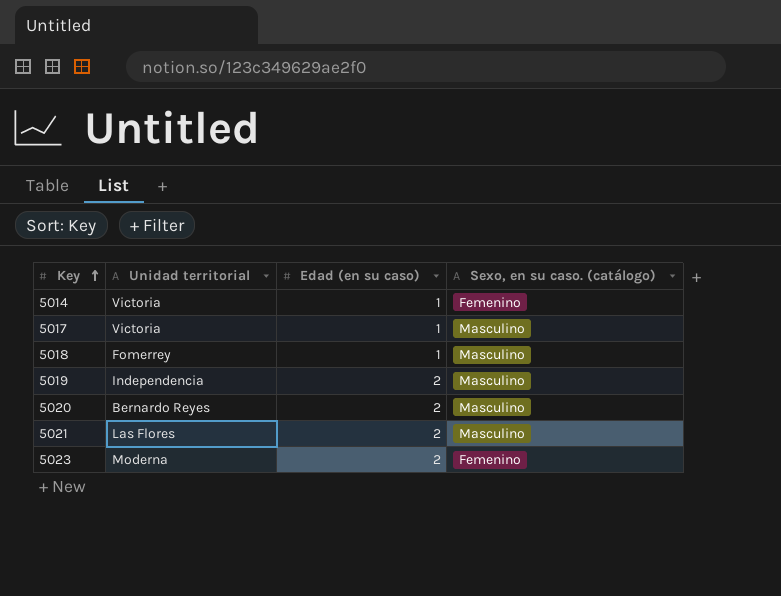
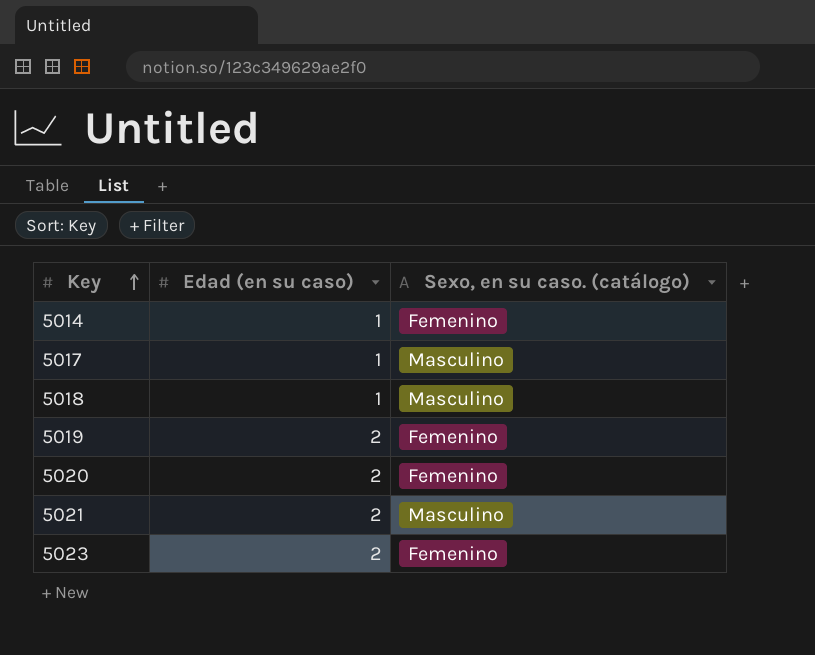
column Unidad territorial | position: 2 -> none
5019 | Sexo, en su caso. (catálogo): Masculino -> Femenino
5020 | Sexo, en su caso. (catálogo): Masculino -> Femenino

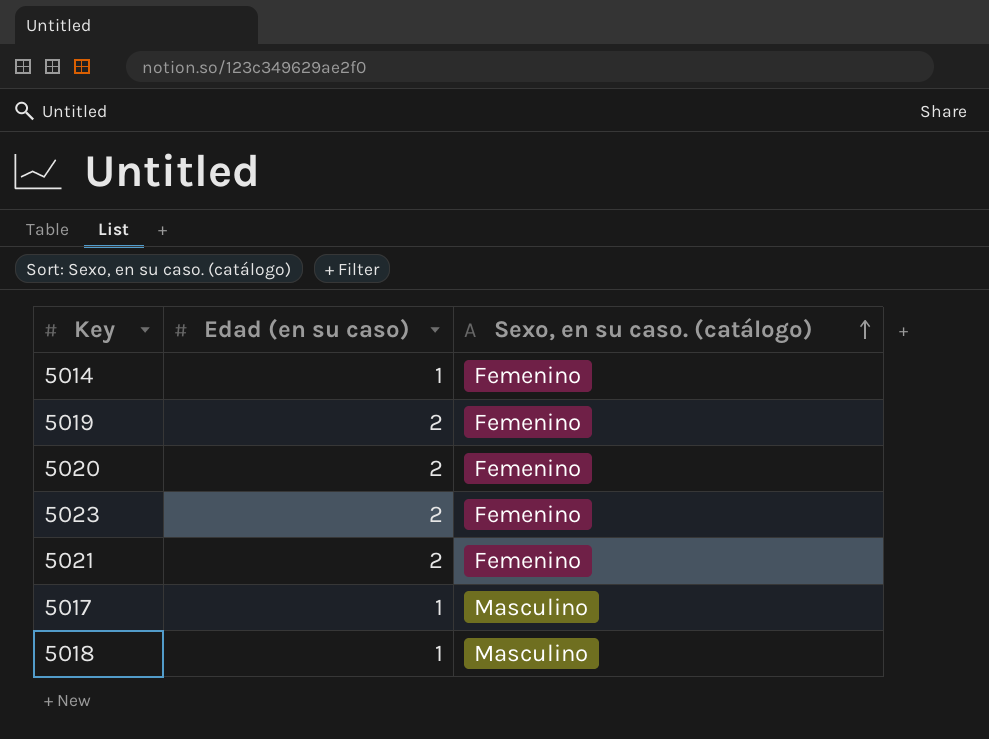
row order: Key ascending -> Sexo, en su caso. (catálogo) ascending
5021 | Sexo, en su caso. (catálogo): Masculino -> Femenino

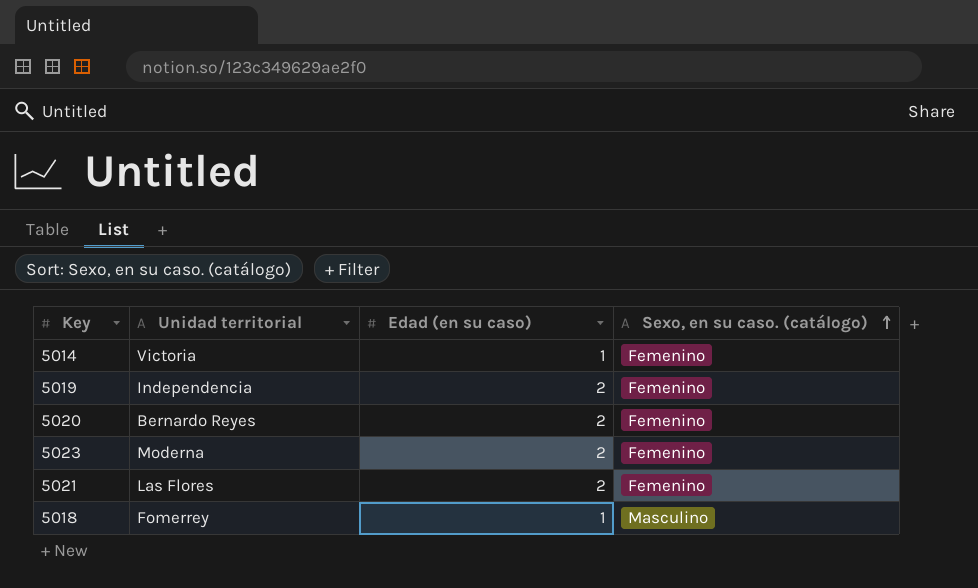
column Unidad territorial | position: none -> 2
row 5017: 1 | Masculino -> none

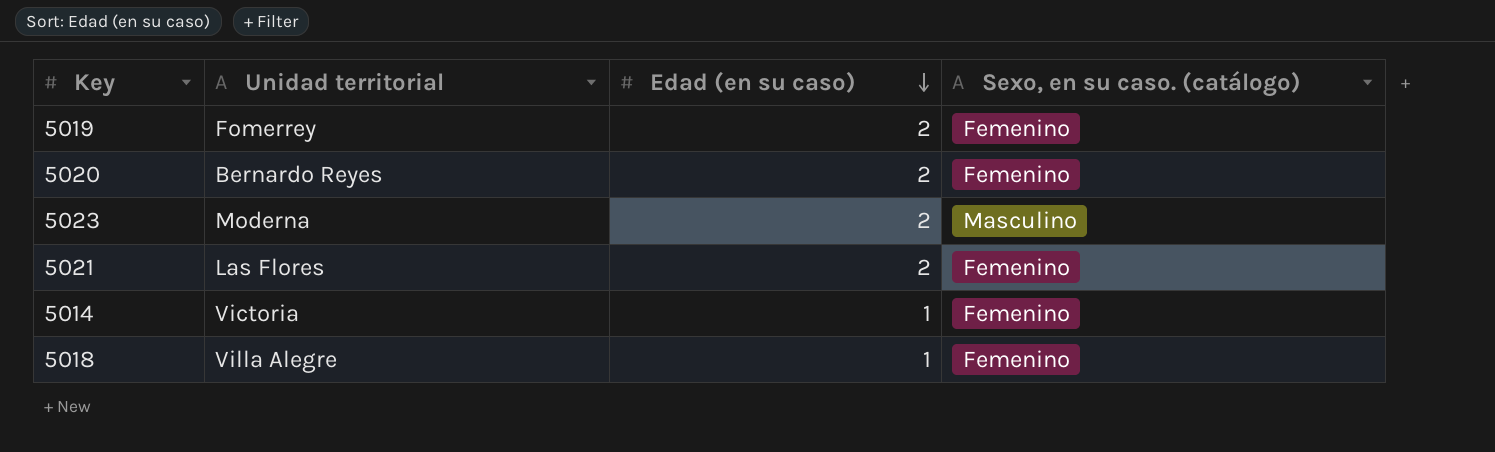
row order: Sexo, en su caso. (catálogo) ascending -> Edad (en su caso) descending
5019 | Unidad territorial: Independencia -> Fomerrey
5023 | Sexo, en su caso. (catálogo): Femenino -> Masculino
5018 | Unidad territorial: Fomerrey -> Villa Alegre
5018 | Sexo, en su caso. (catálogo): Masculino -> Femenino

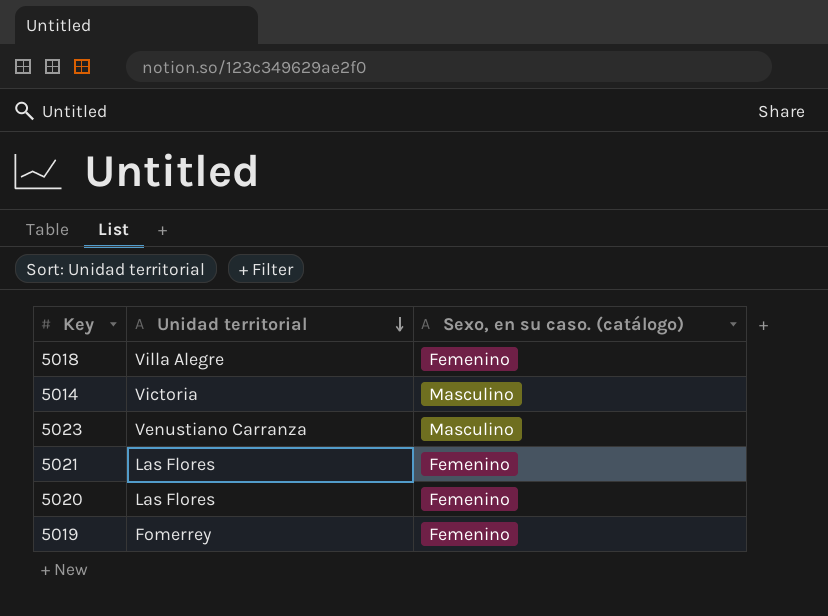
row order: Edad (en su caso) descending -> Unidad territorial descending
column Edad (en su caso) | position: 3 -> none
5014 | Sexo, en su caso. (catálogo): Femenino -> Masculino
5023 | Unidad territorial: Moderna -> Venustiano Carranza
5020 | Unidad territorial: Bernardo Reyes -> Las Flores

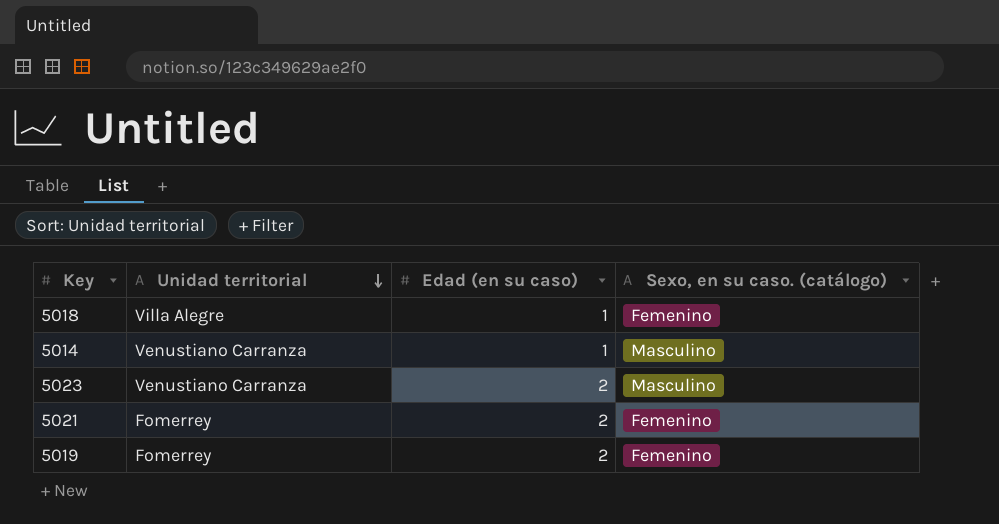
column Edad (en su caso) | position: none -> 3
row 5020: Las Flores | Femenino -> none
5014 | Unidad territorial: Victoria -> Venustiano Carranza
5021 | Unidad territorial: Las Flores -> Fomerrey

